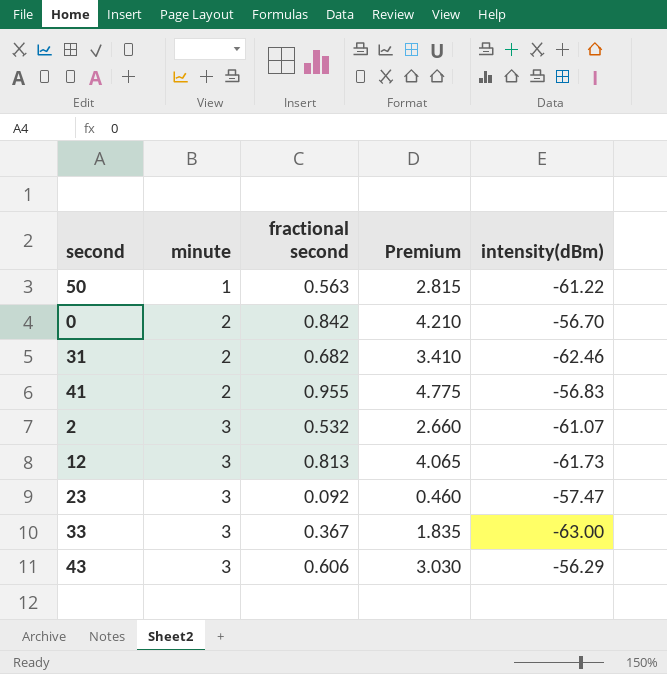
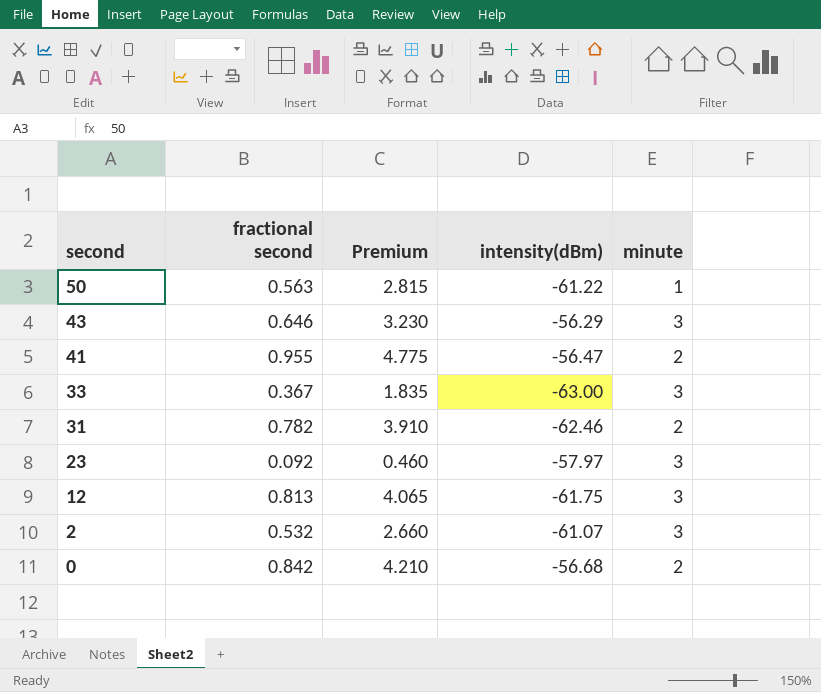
row order: minute ascending -> second descending
column minute | position: 2 -> 5
43 | fractional second: 0.606 -> 0.646
43 | Premium: 3.030 -> 3.230
41 | intensity(dBm): -56.83 -> -56.47
31 | fractional second: 0.682 -> 0.782
31 | Premium: 3.410 -> 3.910
23 | intensity(dBm): -57.47 -> -57.97
12 | intensity(dBm): -61.73 -> -61.75
0 | intensity(dBm): -56.70 -> -56.68

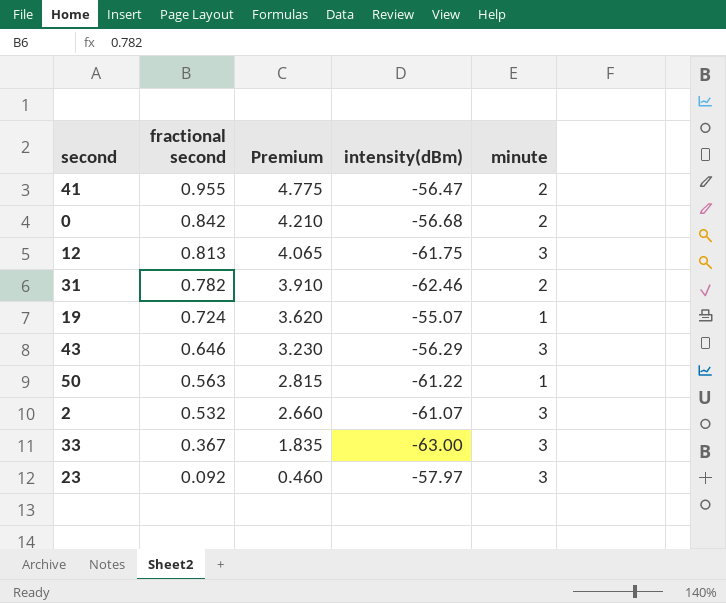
row order: second descending -> fractional second descending
row 19: none -> 0.724 | 3.620 | -55.07 | 1

